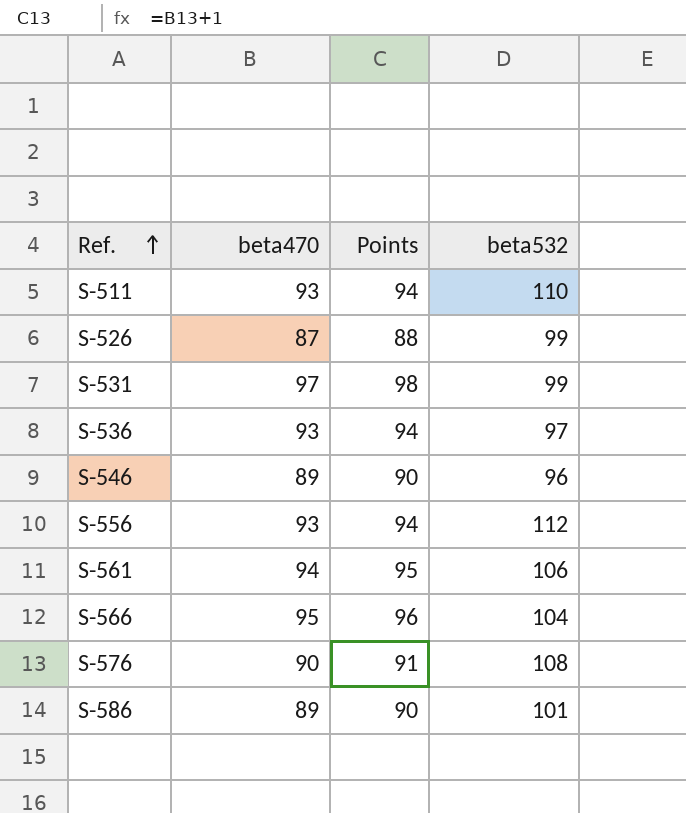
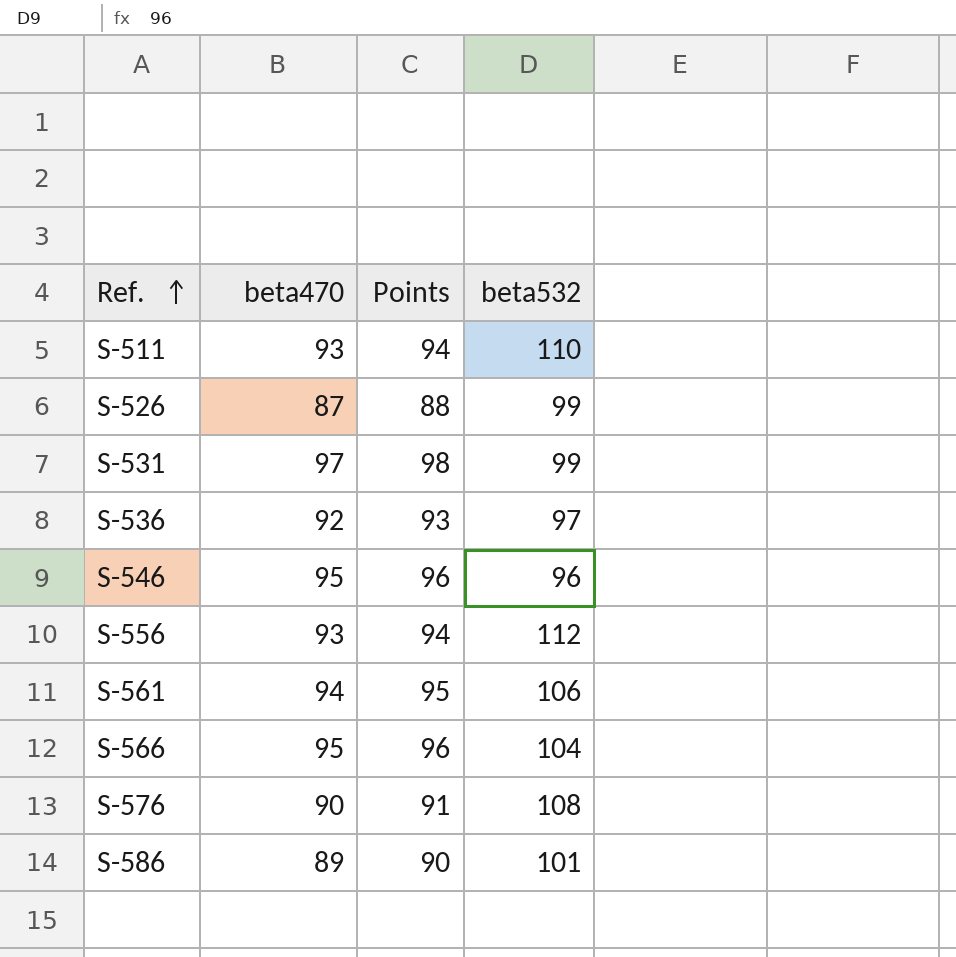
S-536 | beta470: 93 -> 92
S-536 | Points: 94 -> 93
S-546 | beta470: 89 -> 95
S-546 | Points: 90 -> 96

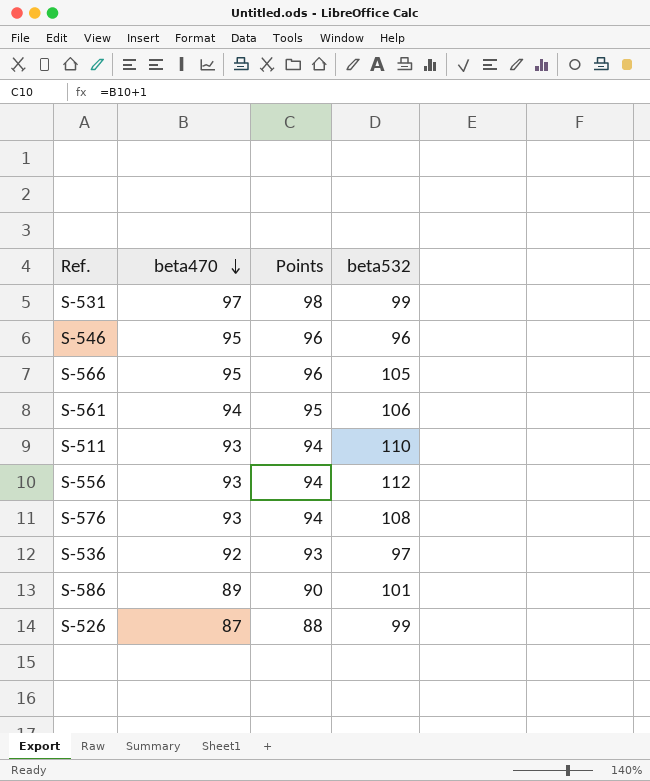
row order: Ref. ascending -> beta470 descending
S-566 | beta532: 104 -> 105
S-576 | beta470: 90 -> 93
S-576 | Points: 91 -> 94

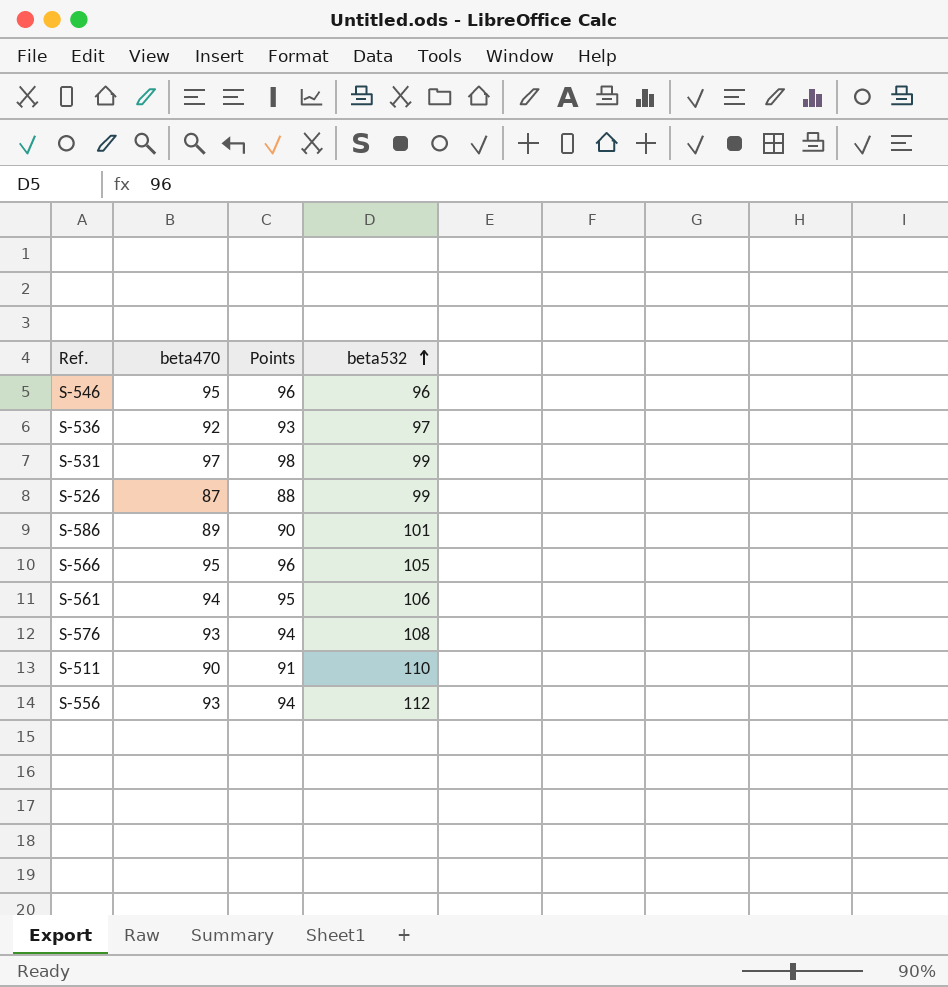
row order: beta470 descending -> beta532 ascending
S-511 | beta470: 93 -> 90
S-511 | Points: 94 -> 91

